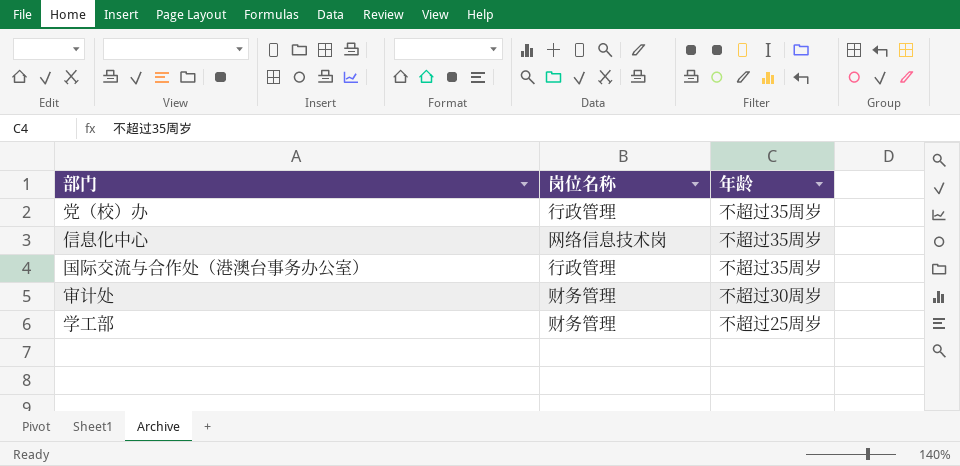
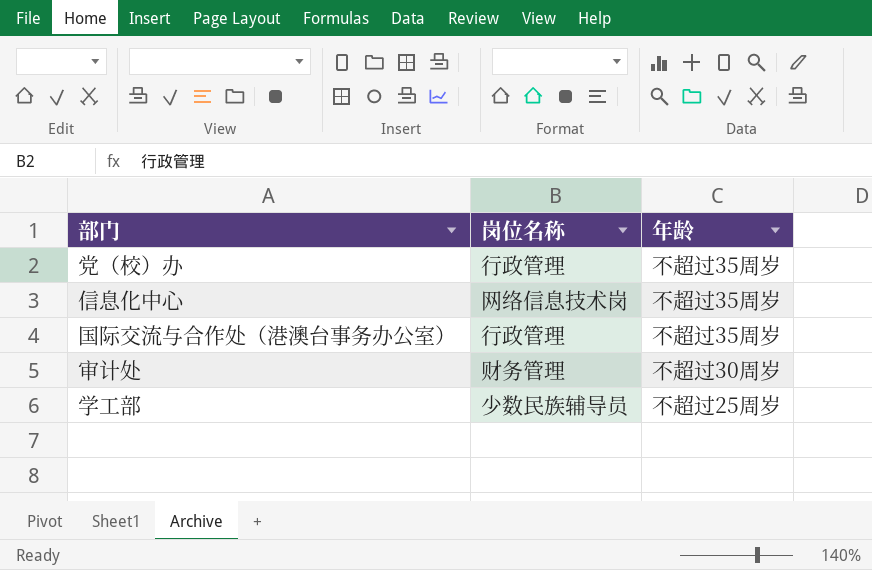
学工部 | 岗位名称: 财务管理 -> 少数民族辅导员

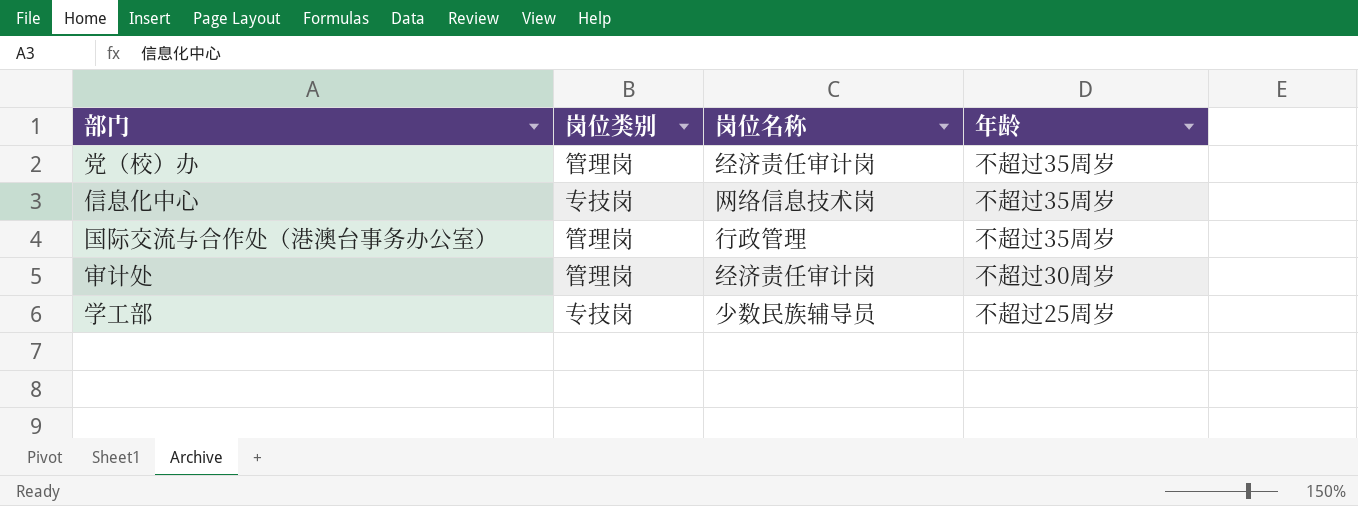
column 岗位类别 | position: none -> 2
党（校）办 | 岗位名称: 行政管理 -> 经济责任审计岗
审计处 | 岗位名称: 财务管理 -> 经济责任审计岗

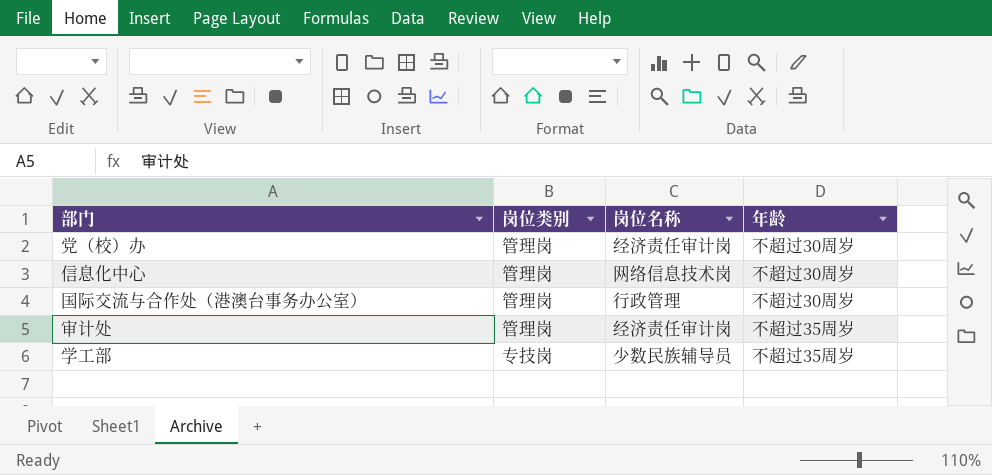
党（校）办 | 年龄: 不超过35周岁 -> 不超过30周岁
信息化中心 | 岗位类别: 专技岗 -> 管理岗
信息化中心 | 年龄: 不超过35周岁 -> 不超过30周岁
国际交流与合作处（港澳台事务办公室） | 年龄: 不超过35周岁 -> 不超过30周岁
审计处 | 年龄: 不超过30周岁 -> 不超过35周岁
学工部 | 年龄: 不超过25周岁 -> 不超过35周岁

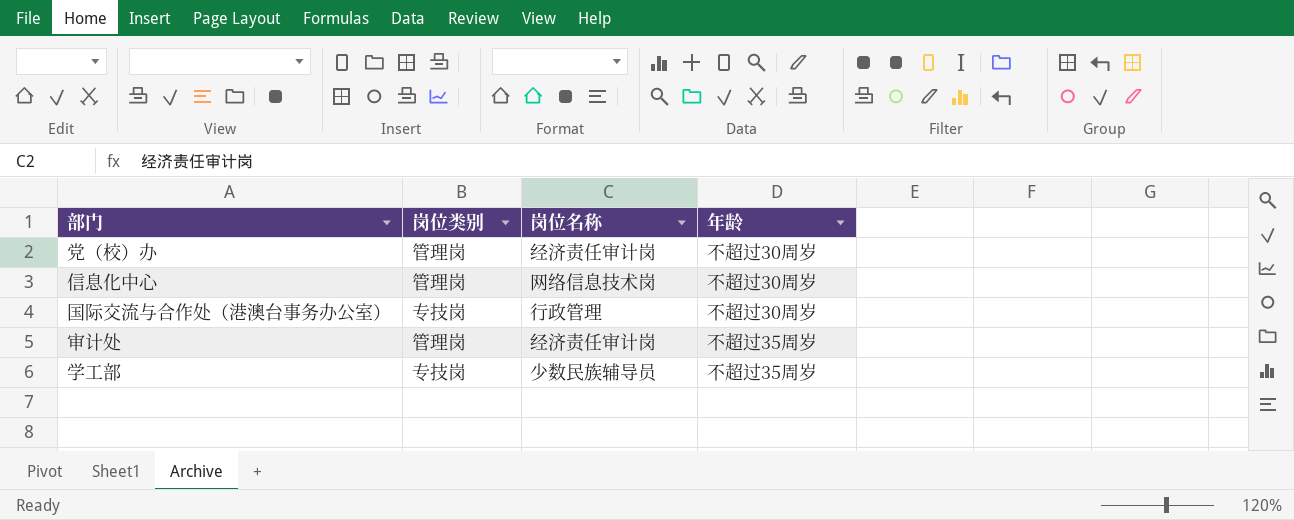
国际交流与合作处（港澳台事务办公室） | 岗位类别: 管理岗 -> 专技岗

